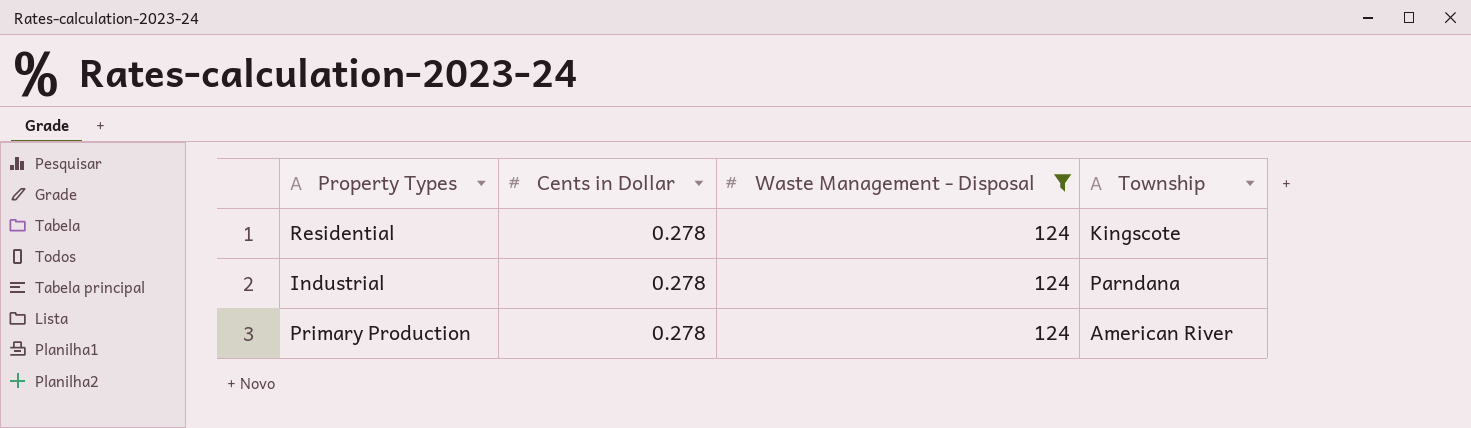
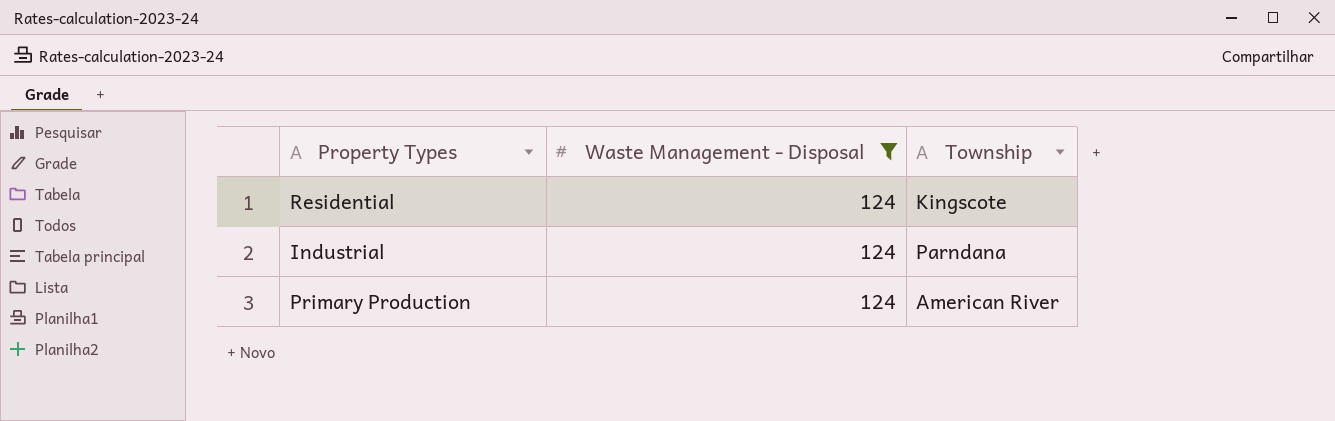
column Cents in Dollar | position: 2 -> none

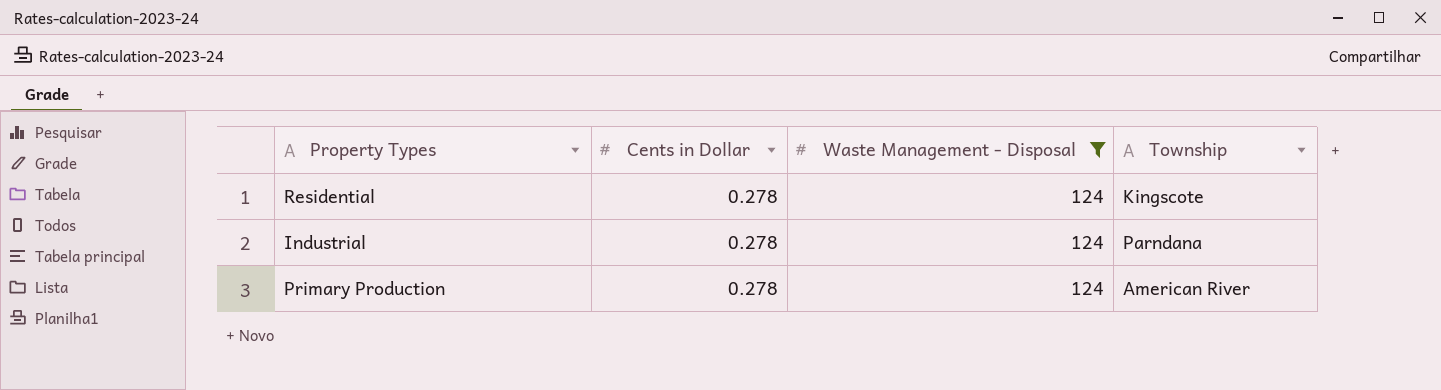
column Cents in Dollar | position: none -> 2

